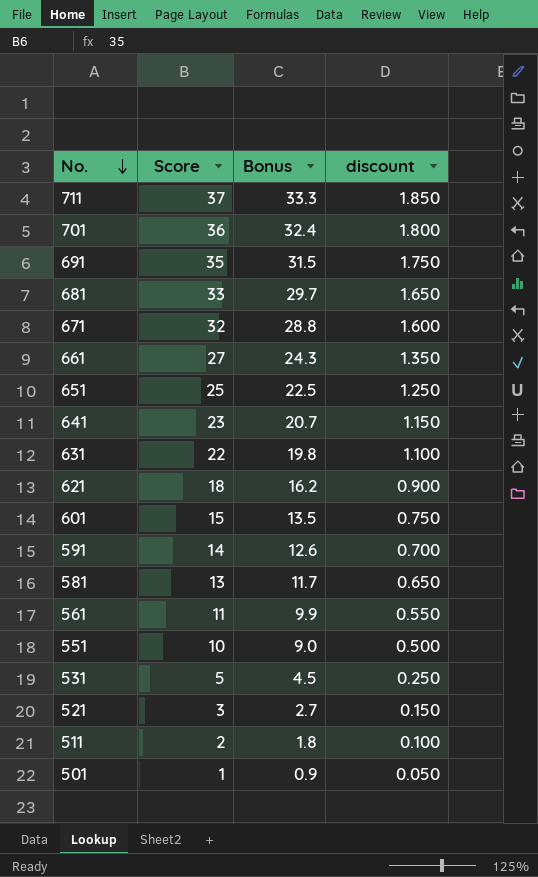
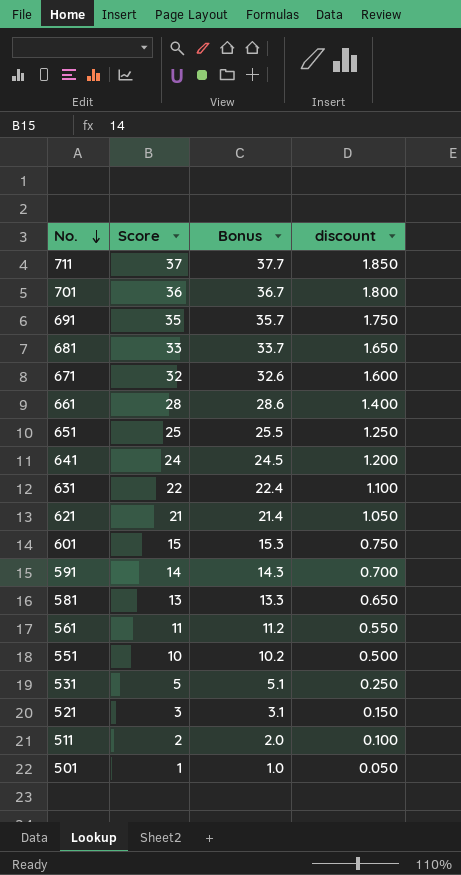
column Bonus | formula: [Score] * 0.9 -> [Score] * 1.02
661 | Score: 27 -> 28
661 | discount: 1.350 -> 1.400
641 | Score: 23 -> 24
641 | discount: 1.150 -> 1.200
621 | Score: 18 -> 21
621 | discount: 0.900 -> 1.050

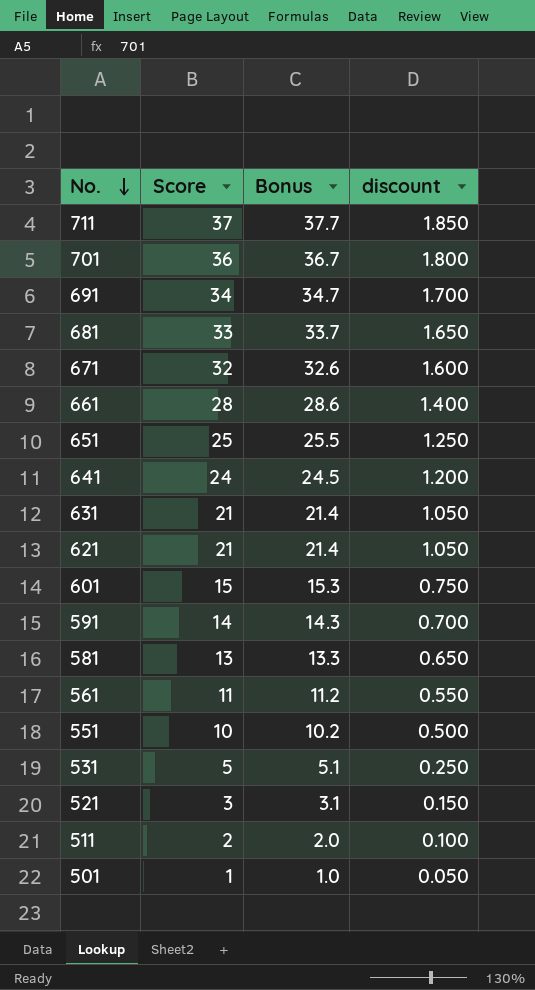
691 | Score: 35 -> 34
691 | Bonus: 35.7 -> 34.7
691 | discount: 1.750 -> 1.700
631 | Score: 22 -> 21
631 | Bonus: 22.4 -> 21.4
631 | discount: 1.100 -> 1.050

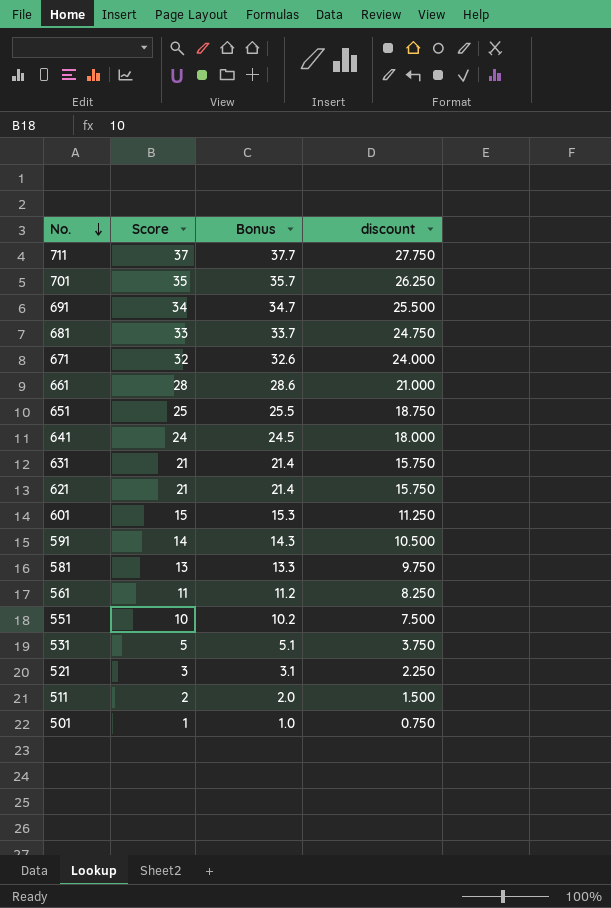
column discount | formula: [Score] * 0.05 -> [Score] * 0.75
701 | Score: 36 -> 35
701 | Bonus: 36.7 -> 35.7

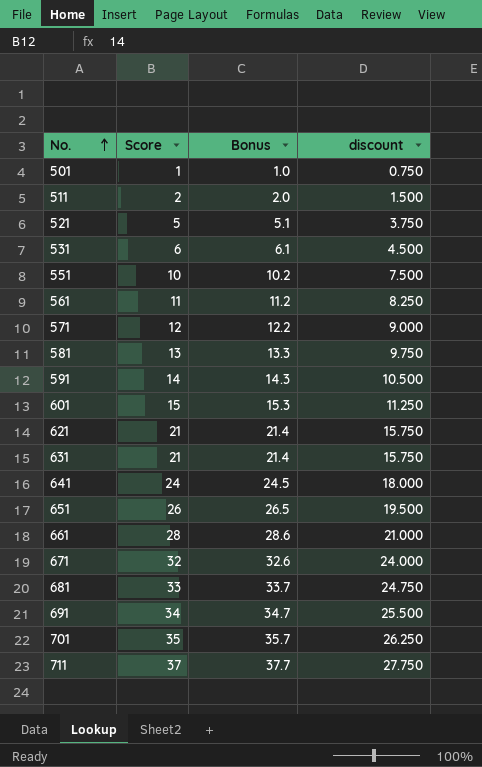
row order: No. descending -> No. ascending
521 | Score: 3 -> 5
521 | Bonus: 3.1 -> 5.1
521 | discount: 2.250 -> 3.750
531 | Score: 5 -> 6
531 | Bonus: 5.1 -> 6.1
531 | discount: 3.750 -> 4.500
row 571: none -> 12 | 12.2 | 9.000
651 | Score: 25 -> 26
651 | Bonus: 25.5 -> 26.5
651 | discount: 18.750 -> 19.500

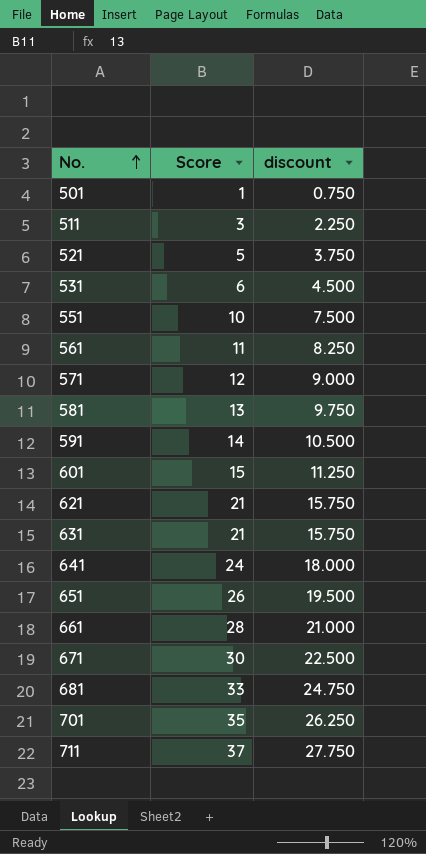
column Bonus | formula: [Score] * 1.02 -> none
row 691: 34 | 34.7 | 25.500 -> none
511 | Score: 2 -> 3
511 | discount: 1.500 -> 2.250
671 | Score: 32 -> 30
671 | discount: 24.000 -> 22.500

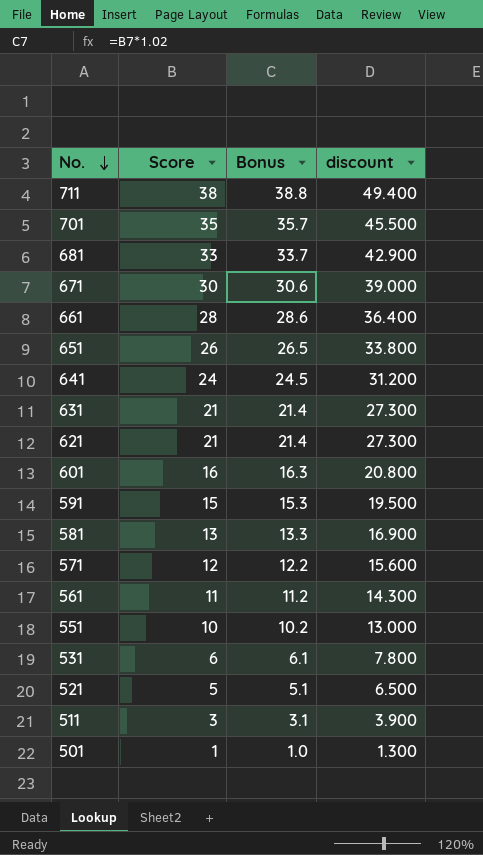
row order: No. ascending -> No. descending
column Bonus | formula: none -> [Score] * 1.02
column discount | formula: [Score] * 0.75 -> [Score] * 1.3
711 | Score: 37 -> 38
601 | Score: 15 -> 16
591 | Score: 14 -> 15

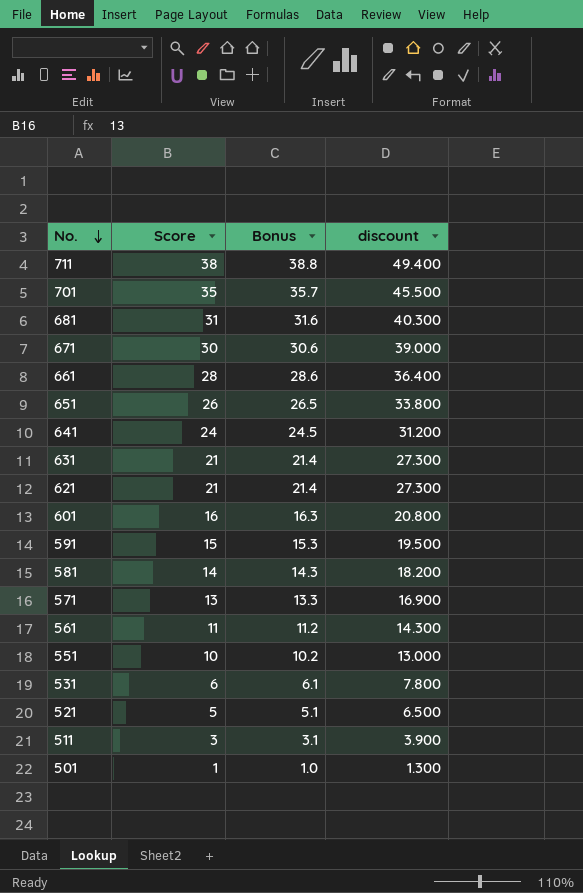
681 | Score: 33 -> 31
681 | Bonus: 33.7 -> 31.6
681 | discount: 42.900 -> 40.300
581 | Score: 13 -> 14
581 | Bonus: 13.3 -> 14.3
581 | discount: 16.900 -> 18.200
571 | Score: 12 -> 13
571 | Bonus: 12.2 -> 13.3
571 | discount: 15.600 -> 16.900

